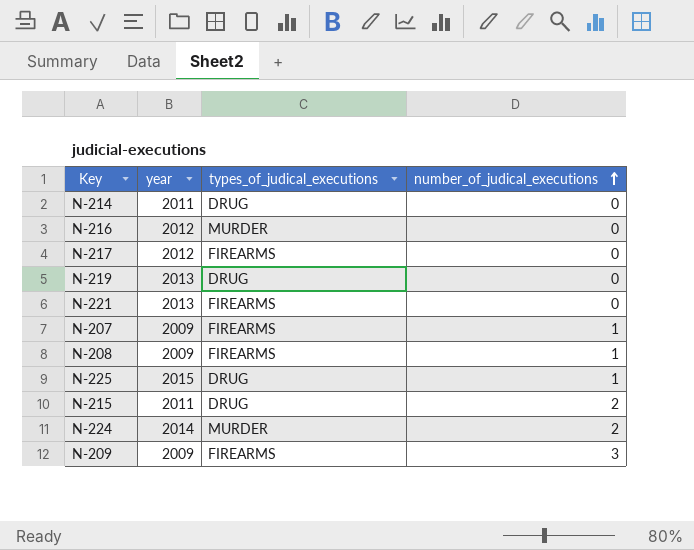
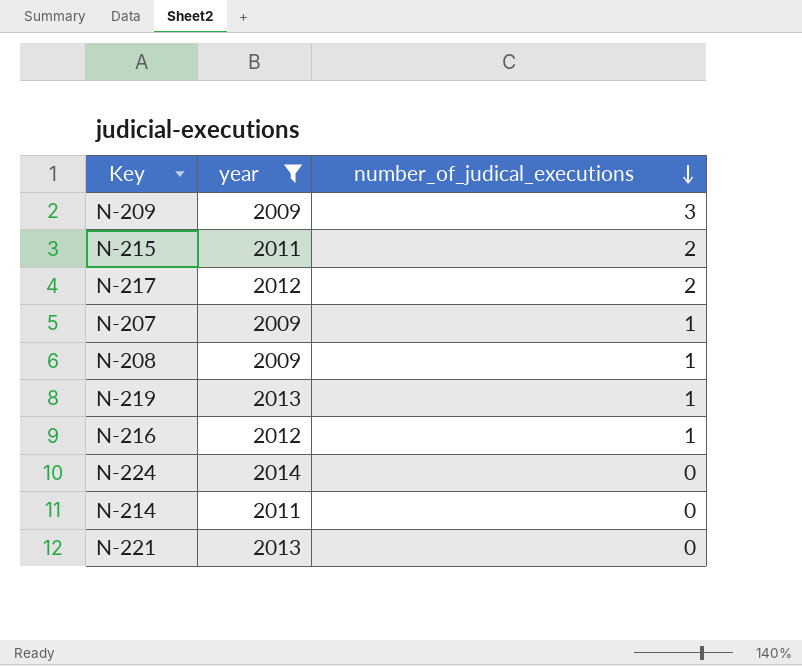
filter: none -> year != 2015
row order: number_of_judical_executions ascending -> number_of_judical_executions descending
column types_of_judical_executions | position: 3 -> none
N-217 | number_of_judical_executions: 0 -> 2
N-219 | number_of_judical_executions: 0 -> 1
N-216 | number_of_judical_executions: 0 -> 1
N-224 | number_of_judical_executions: 2 -> 0

